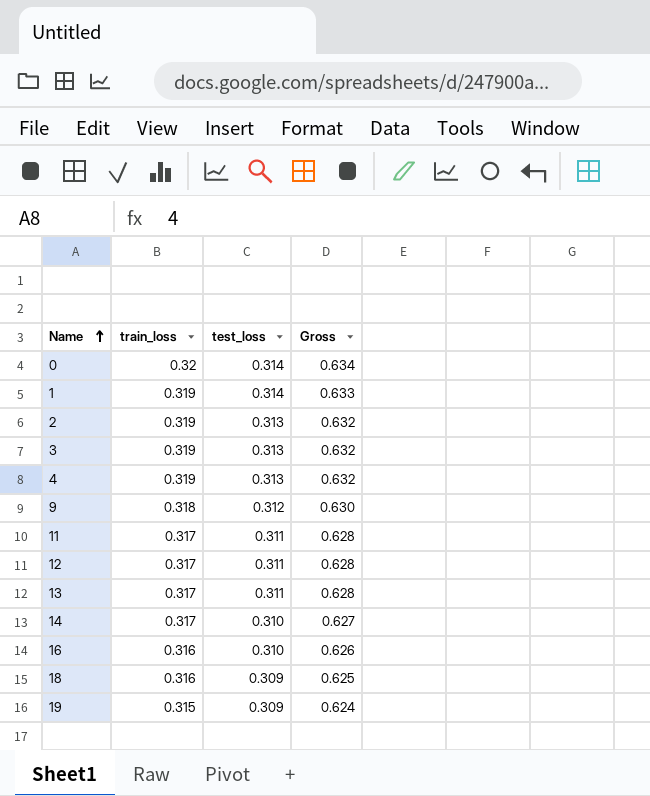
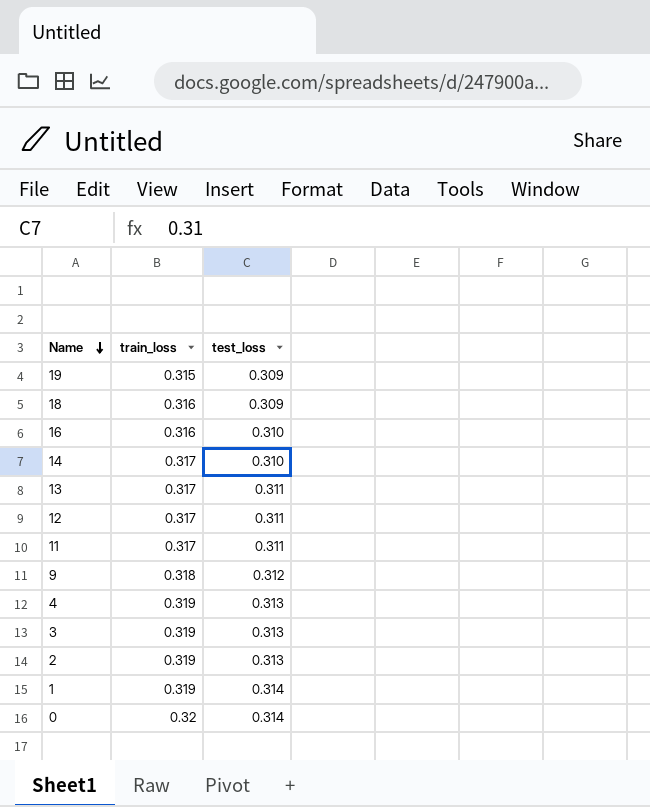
row order: Name ascending -> Name descending
column Gross | formula: [train_loss] + [test_loss] -> none

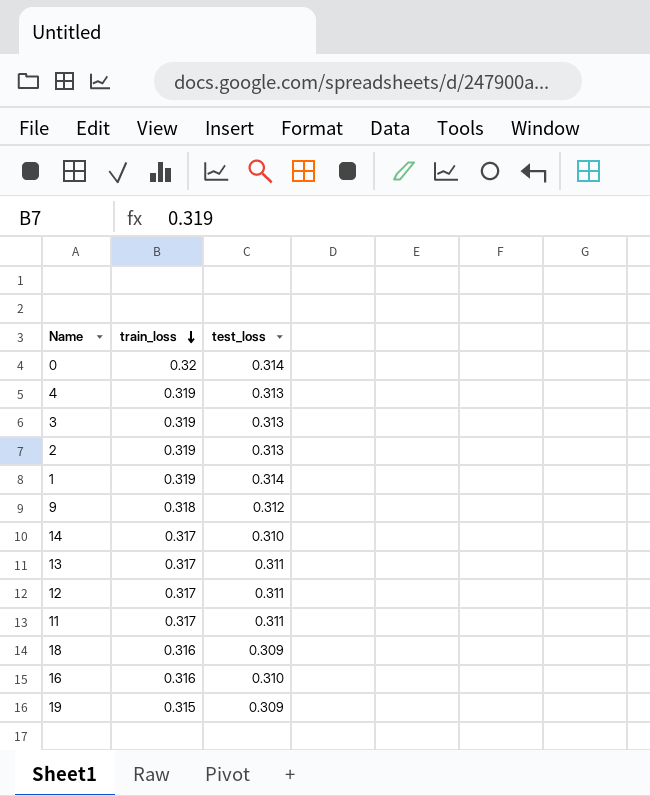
row order: Name descending -> train_loss descending

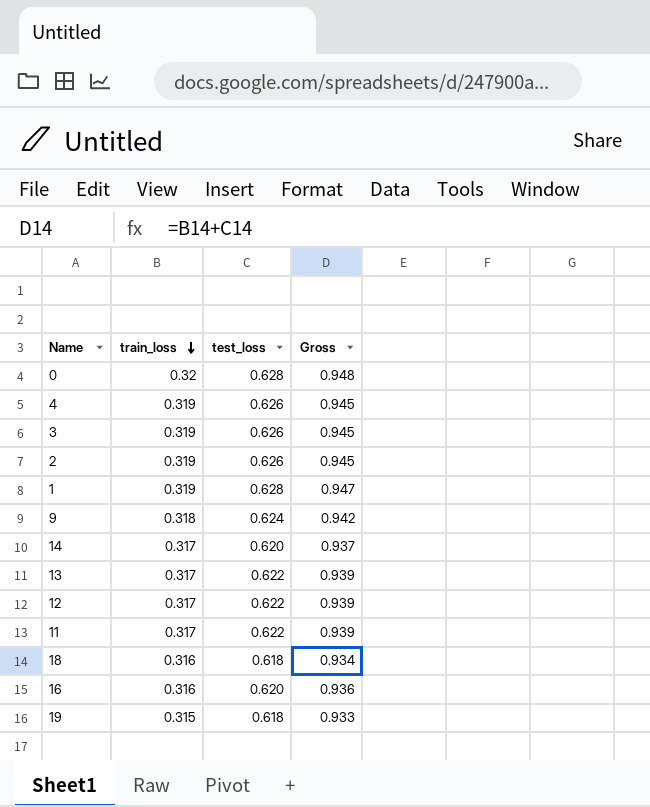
column Gross | formula: none -> [train_loss] + [test_loss]
0 | test_loss: 0.314 -> 0.628
4 | test_loss: 0.313 -> 0.626
3 | test_loss: 0.313 -> 0.626
2 | test_loss: 0.313 -> 0.626
1 | test_loss: 0.314 -> 0.628
9 | test_loss: 0.312 -> 0.624
14 | test_loss: 0.310 -> 0.620
13 | test_loss: 0.311 -> 0.622
12 | test_loss: 0.311 -> 0.622
11 | test_loss: 0.311 -> 0.622
18 | test_loss: 0.309 -> 0.618
16 | test_loss: 0.310 -> 0.620
19 | test_loss: 0.309 -> 0.618

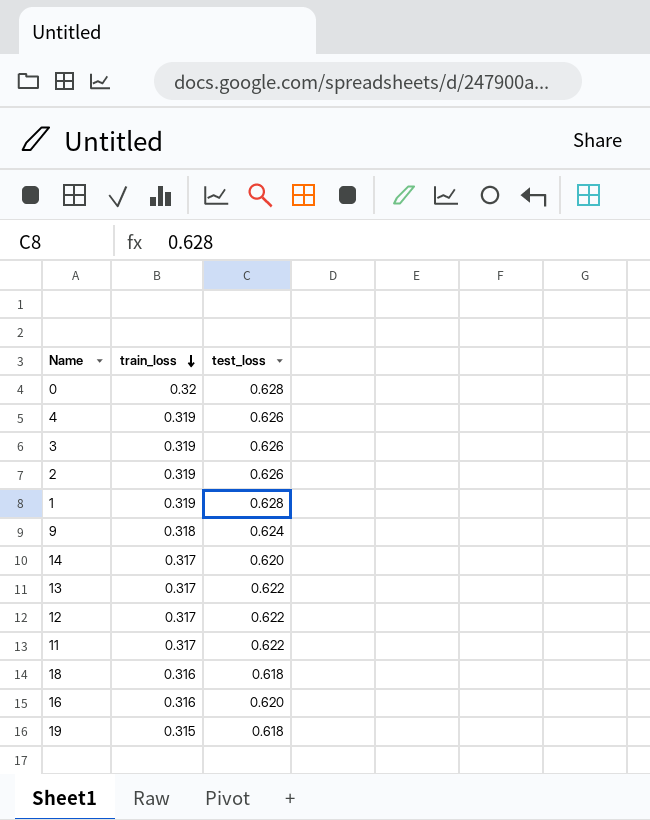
column Gross | formula: [train_loss] + [test_loss] -> none

